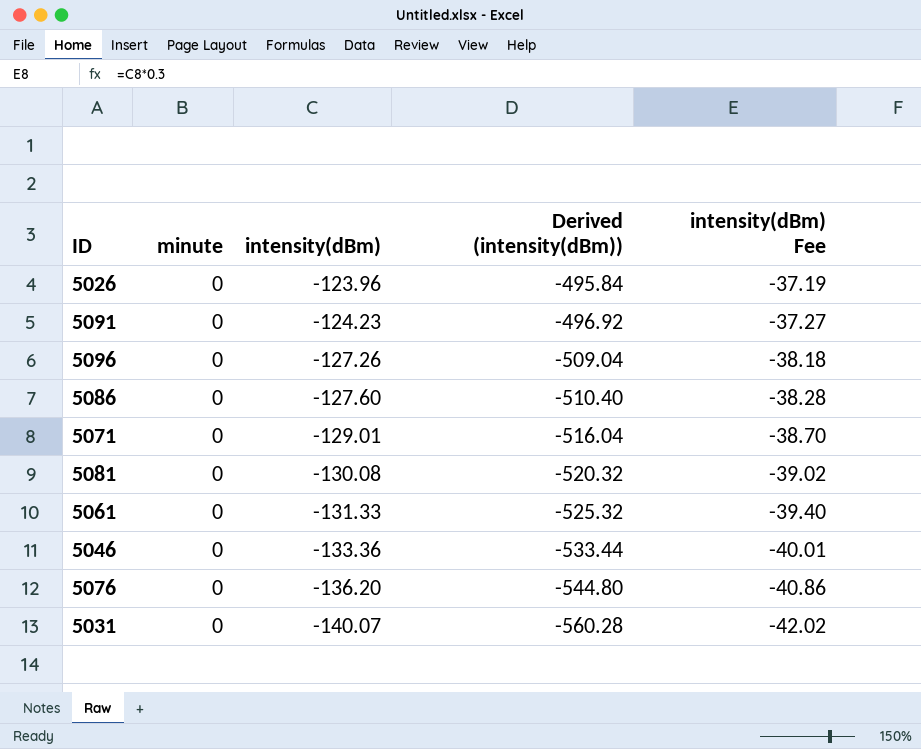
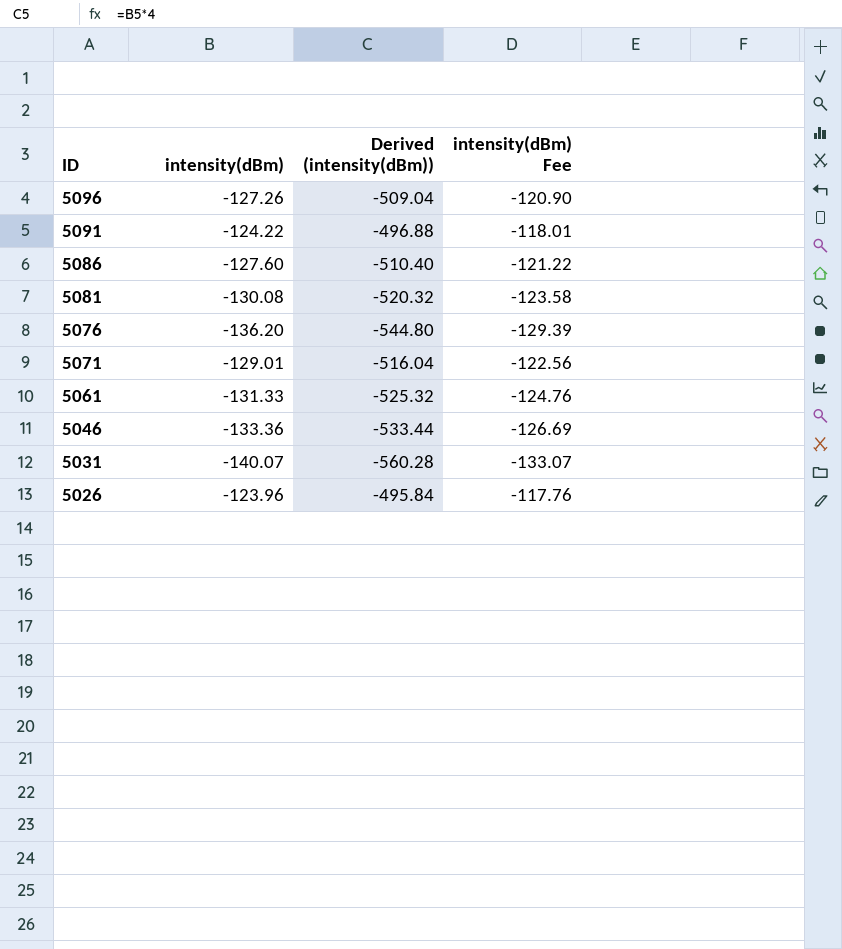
row order: intensity(dBm) descending -> ID descending
column minute | position: 2 -> none
column intensity(dBm) Fee | formula: [intensity(dBm)] * 0.3 -> [intensity(dBm)] * 0.95
5091 | intensity(dBm): -124.23 -> -124.22
5091 | Derived (intensity(dBm)): -496.92 -> -496.88

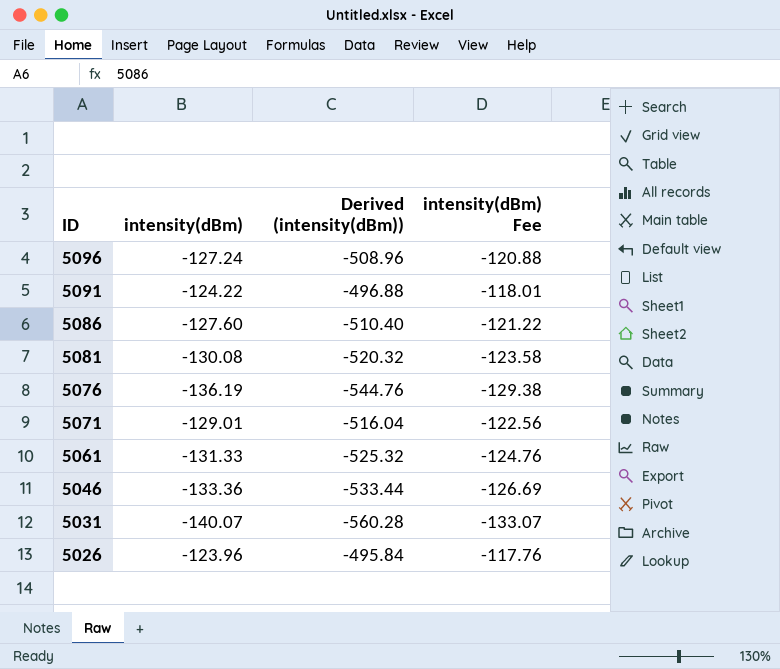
5096 | intensity(dBm): -127.26 -> -127.24
5096 | Derived (intensity(dBm)): -509.04 -> -508.96
5096 | intensity(dBm) Fee: -120.90 -> -120.88
5076 | intensity(dBm): -136.20 -> -136.19
5076 | Derived (intensity(dBm)): -544.80 -> -544.76
5076 | intensity(dBm) Fee: -129.39 -> -129.38

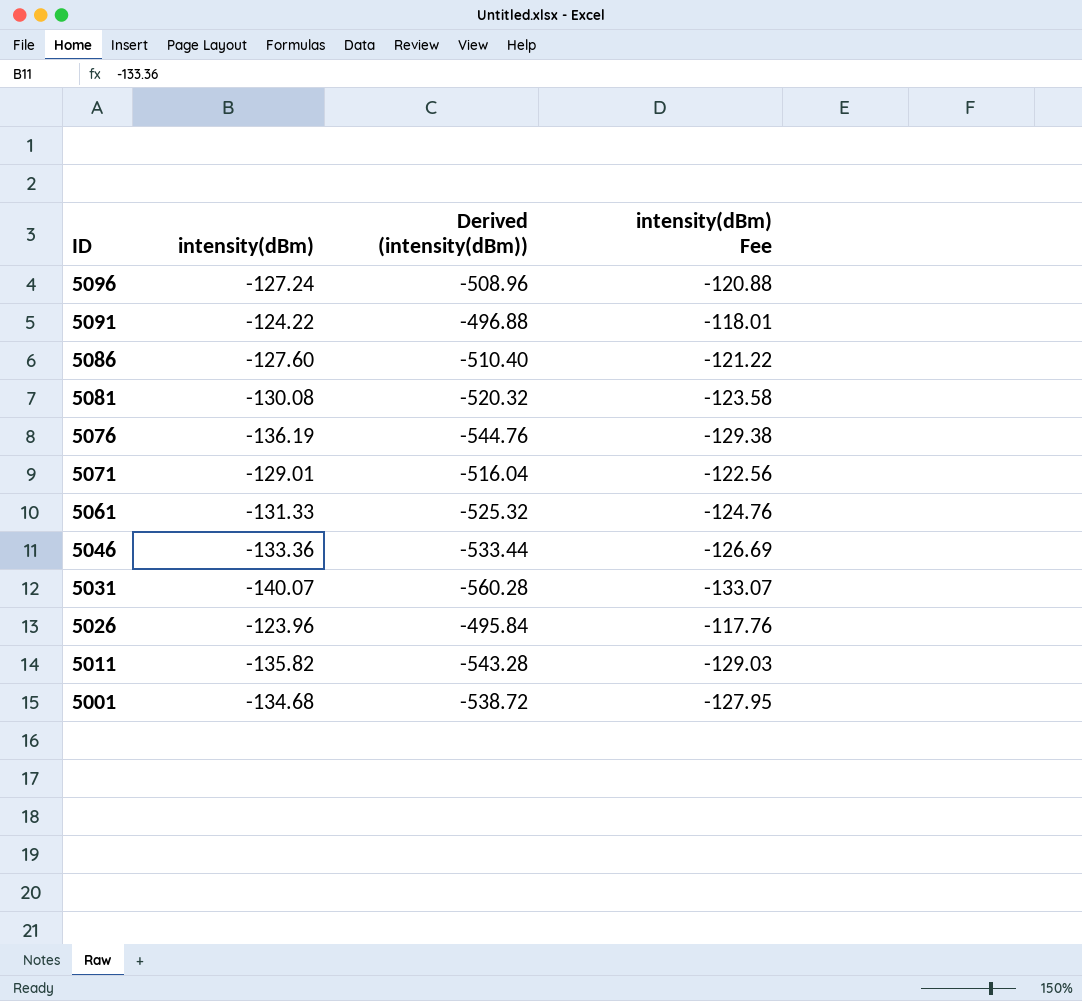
row 5011: none -> -135.82 | -543.28 | -129.03
row 5001: none -> -134.68 | -538.72 | -127.95

